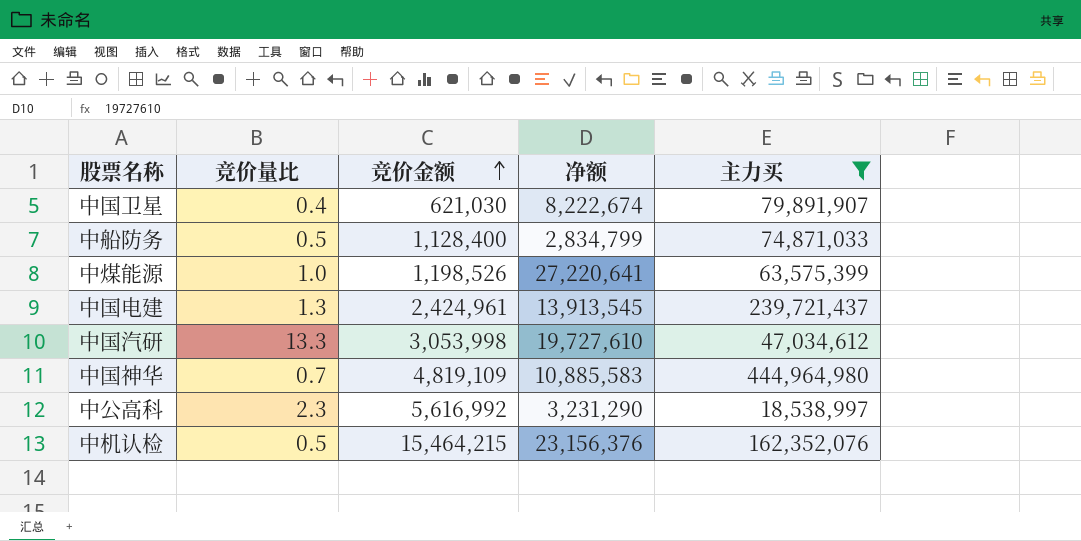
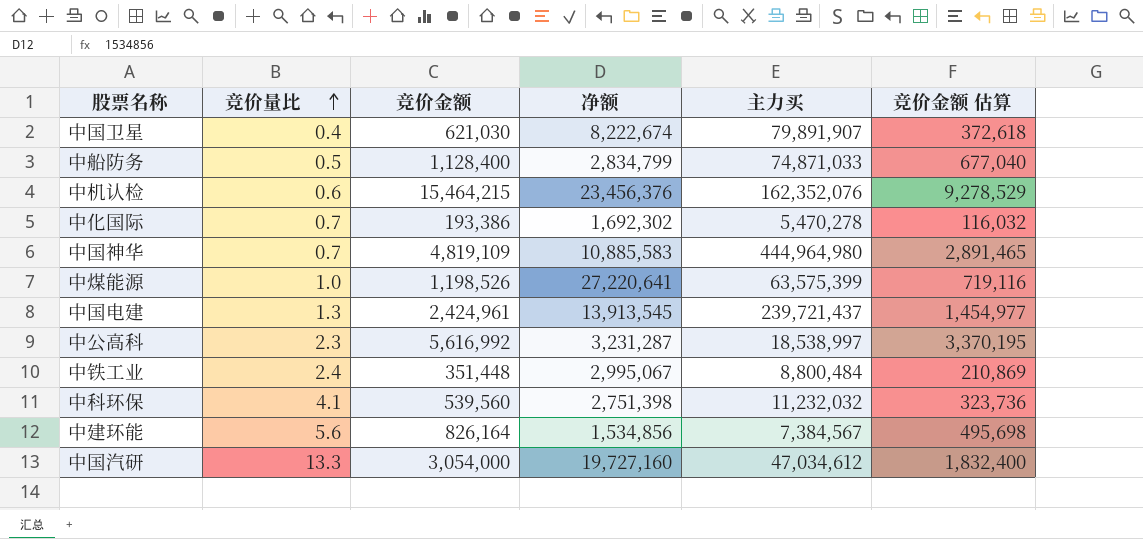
filter: 主力买 >= 18,538,997 -> none
row order: 竞价金额 ascending -> 竞价量比 ascending
column 竞价金额 估算 | formula: none -> [竞价金额] * 0.6
中机认检 | 竞价量比: 0.5 -> 0.6
中机认检 | 净额: 23,156,376 -> 23,456,376
中公高科 | 净额: 3,231,290 -> 3,231,287
中国汽研 | 竞价金额: 3,053,998 -> 3,054,000
中国汽研 | 净额: 19,727,610 -> 19,727,160

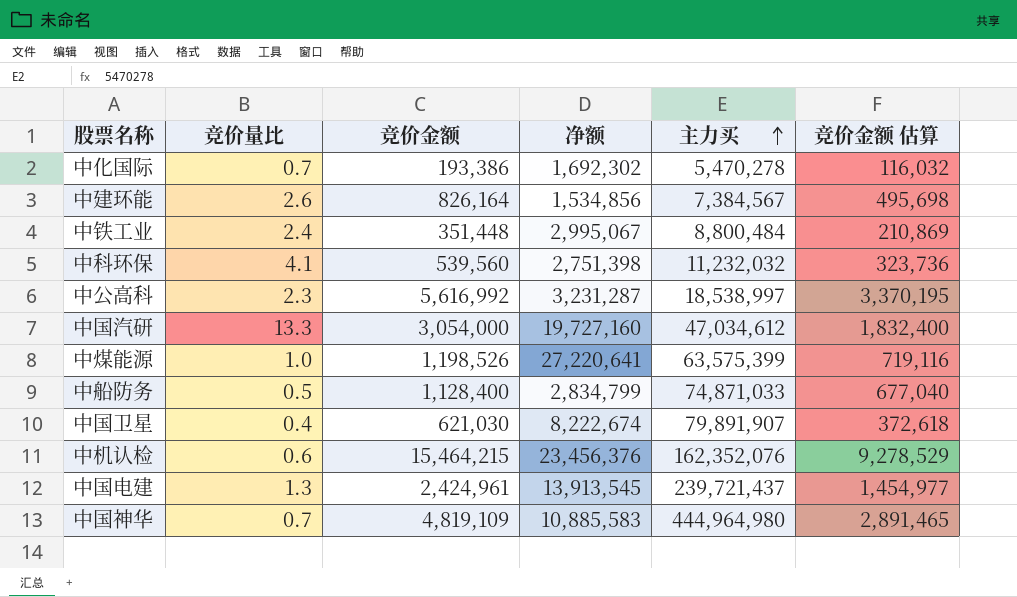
row order: 竞价量比 ascending -> 主力买 ascending
中建环能 | 竞价量比: 5.6 -> 2.6

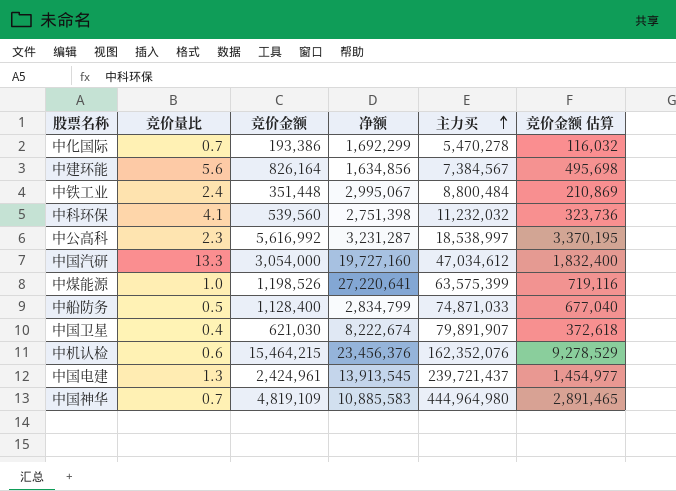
中化国际 | 净额: 1,692,302 -> 1,692,299
中建环能 | 竞价量比: 2.6 -> 5.6
中建环能 | 净额: 1,534,856 -> 1,634,856

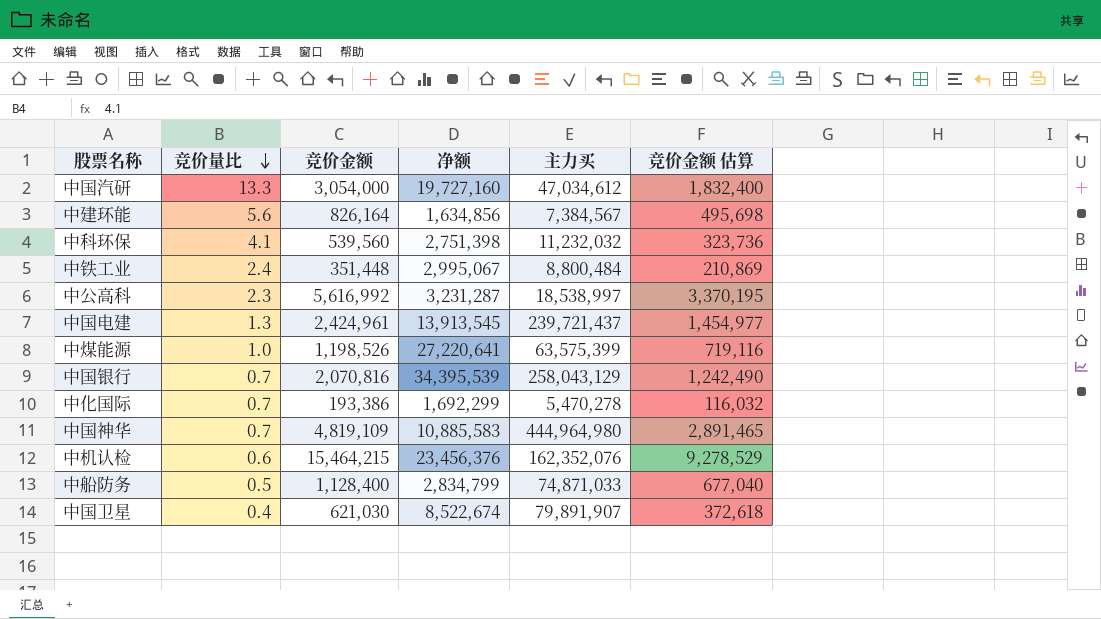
row order: 主力买 ascending -> 竞价量比 descending
row 中国银行: none -> 0.7 | 2,070,816 | 34,395,539 | 258,043,129 | 1,242,490
中国卫星 | 净额: 8,222,674 -> 8,522,674

